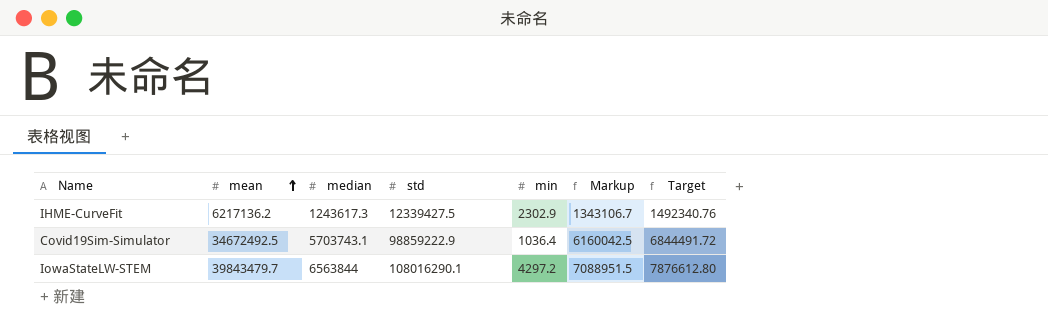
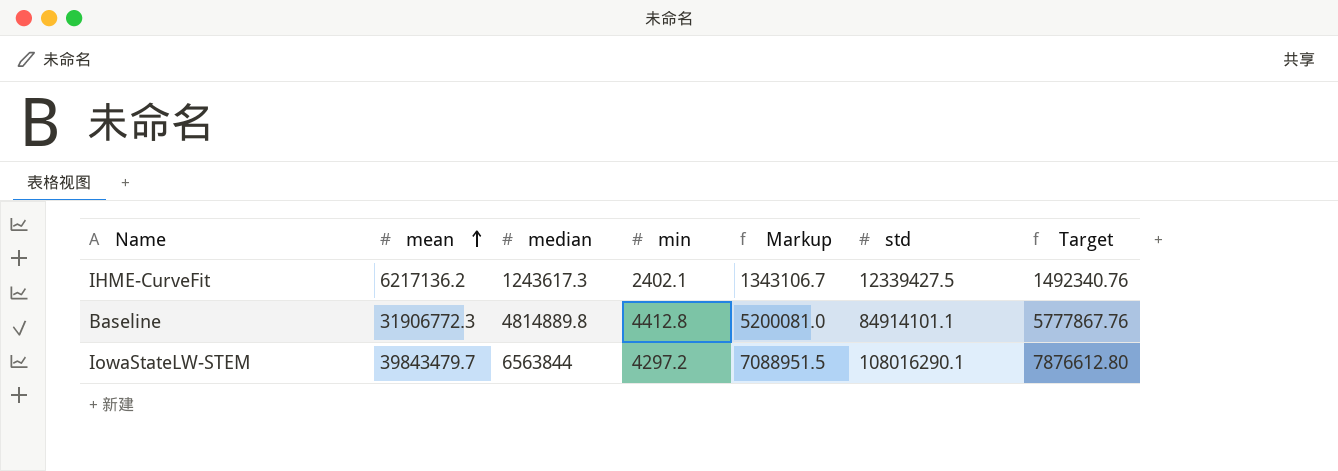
column std | position: 4 -> 6
row Covid19Sim-Simulator: 34672492.5 | 5703743.1 | 98859222.9 | 1036.4 | 6160042.5 | 6844491.72 -> none
IHME-CurveFit | min: 2302.9 -> 2402.1
row Baseline: none -> 31906772.3 | 4814889.8 | 4412.8 | 5200081.0 | 84914101.1 | 5777867.76

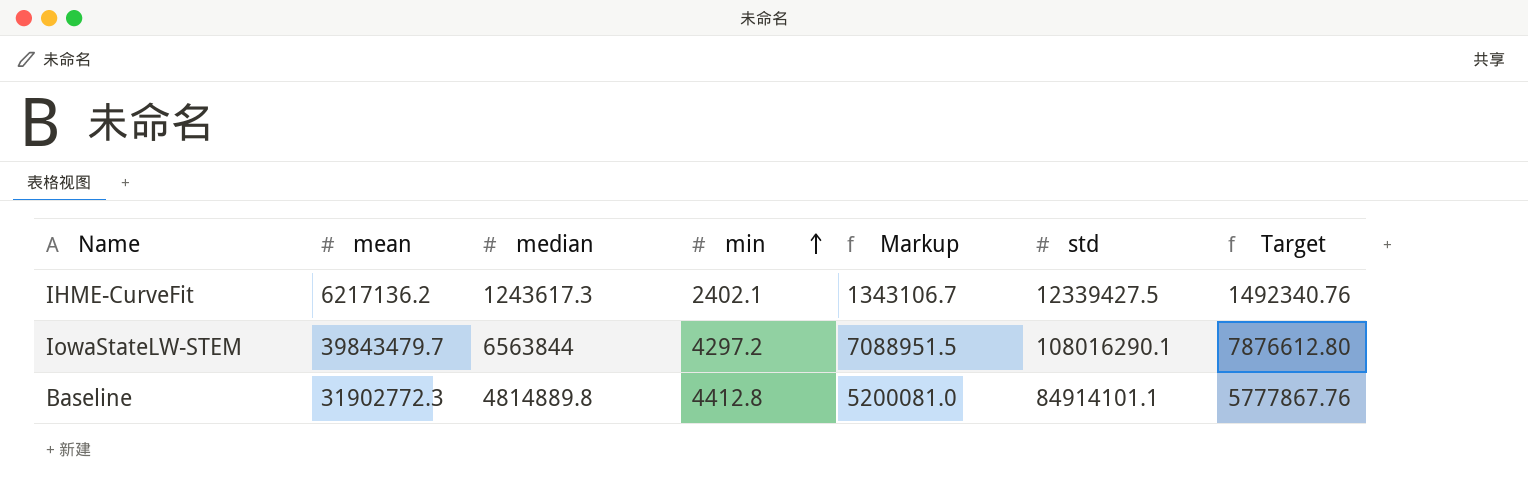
row order: mean ascending -> min ascending
Baseline | mean: 31906772.3 -> 31902772.3

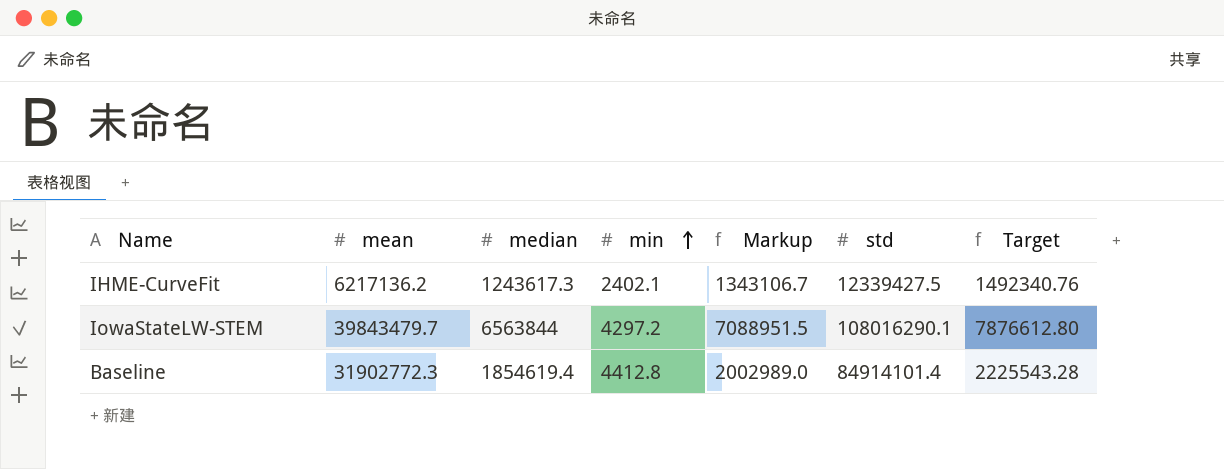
Baseline | median: 4814889.8 -> 1854619.4
Baseline | Markup: 5200081.0 -> 2002989.0
Baseline | std: 84914101.1 -> 84914101.4
Baseline | Target: 5777867.76 -> 2225543.28

